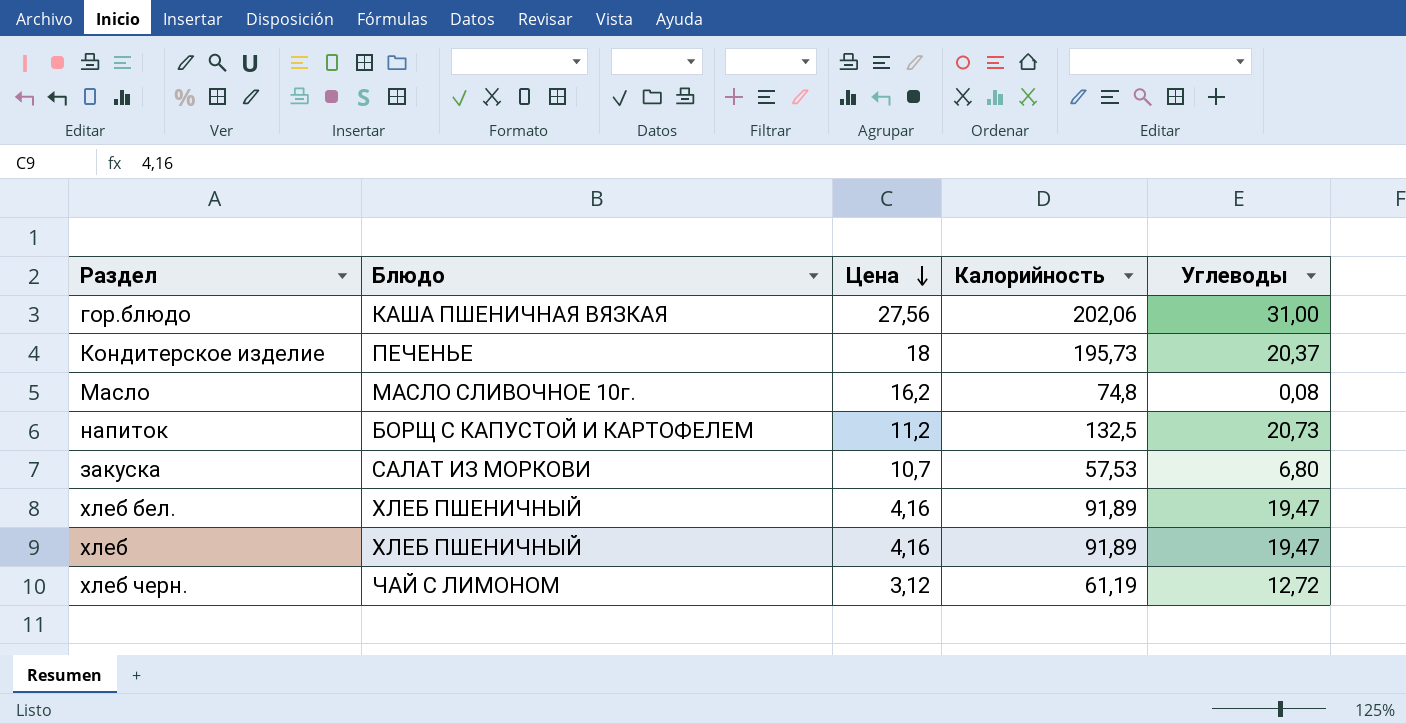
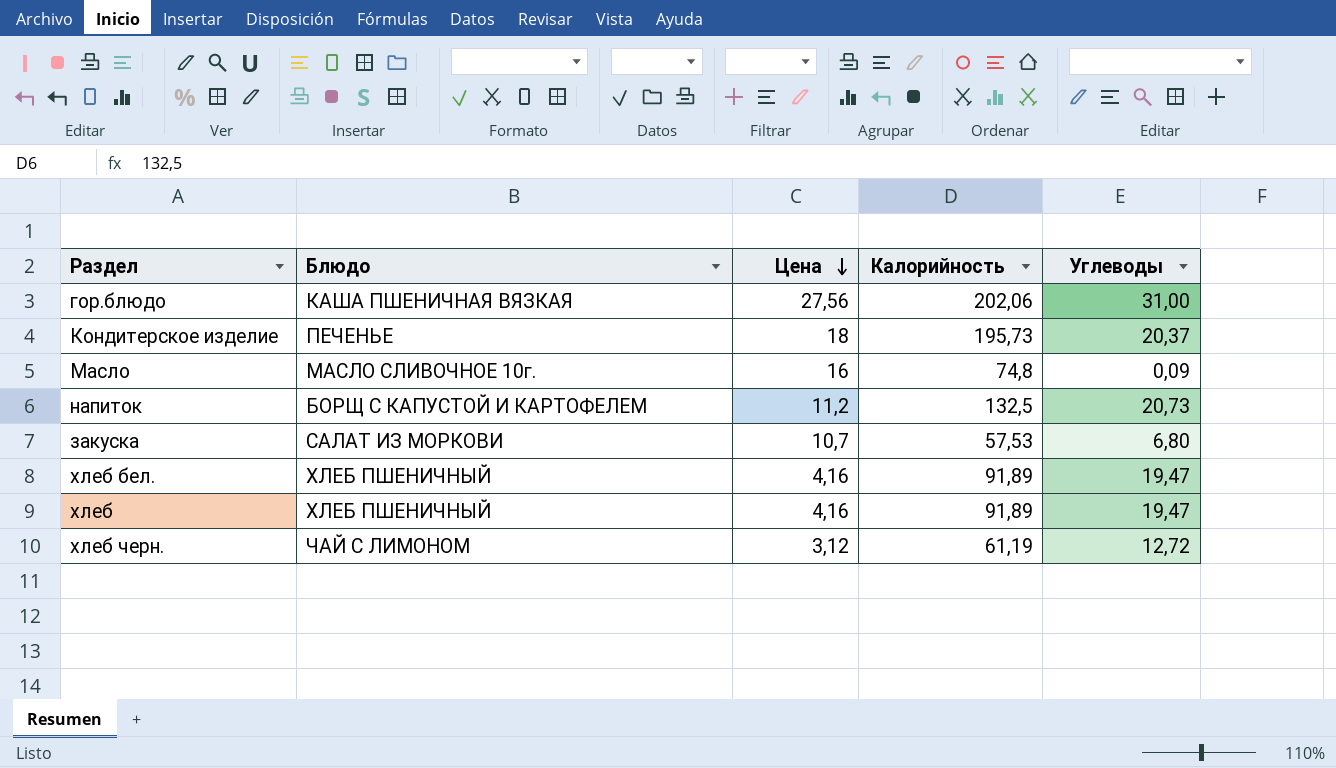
Масло | Цена: 16,2 -> 16
Масло | Углеводы: 0,08 -> 0,09

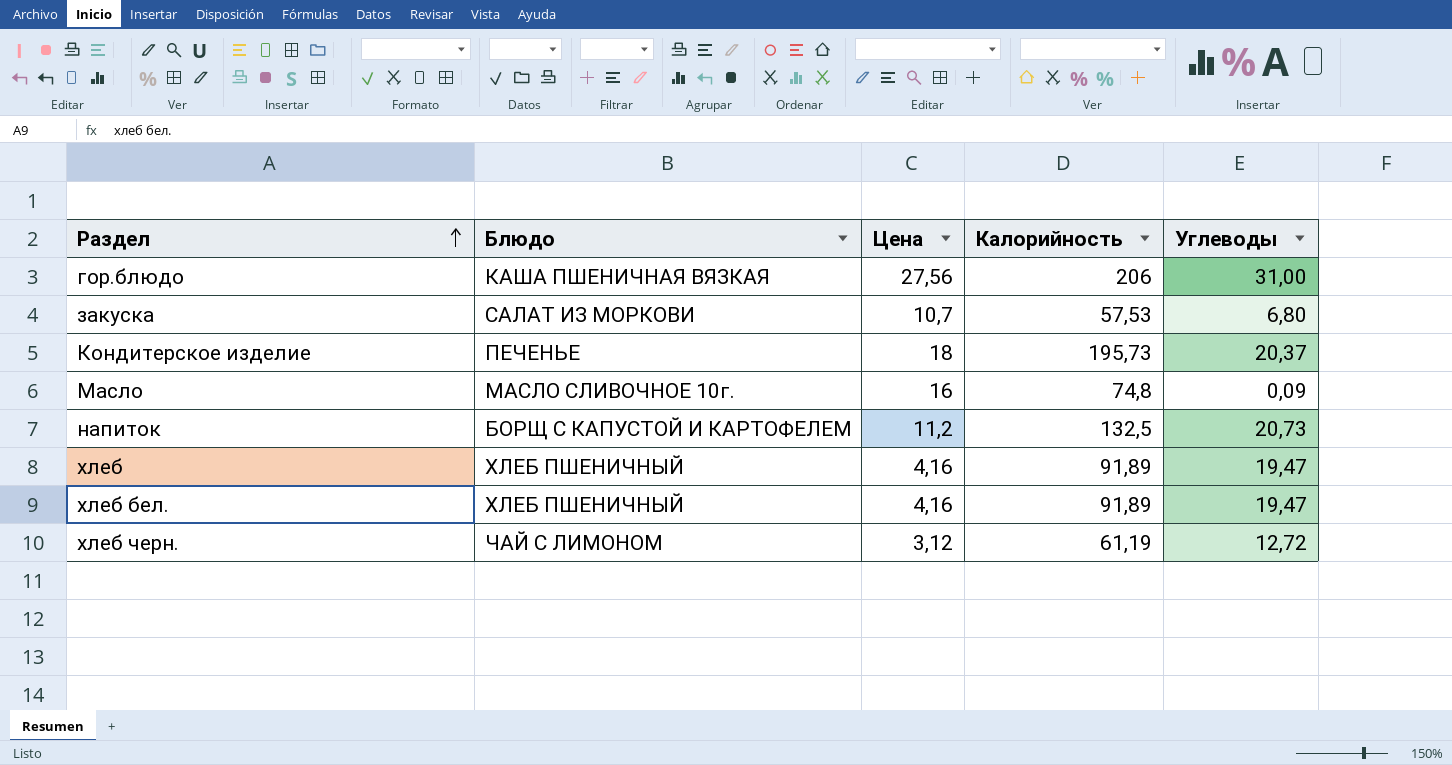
row order: Цена descending -> Раздел ascending
гор.блюдо | Калорийность: 202,06 -> 206

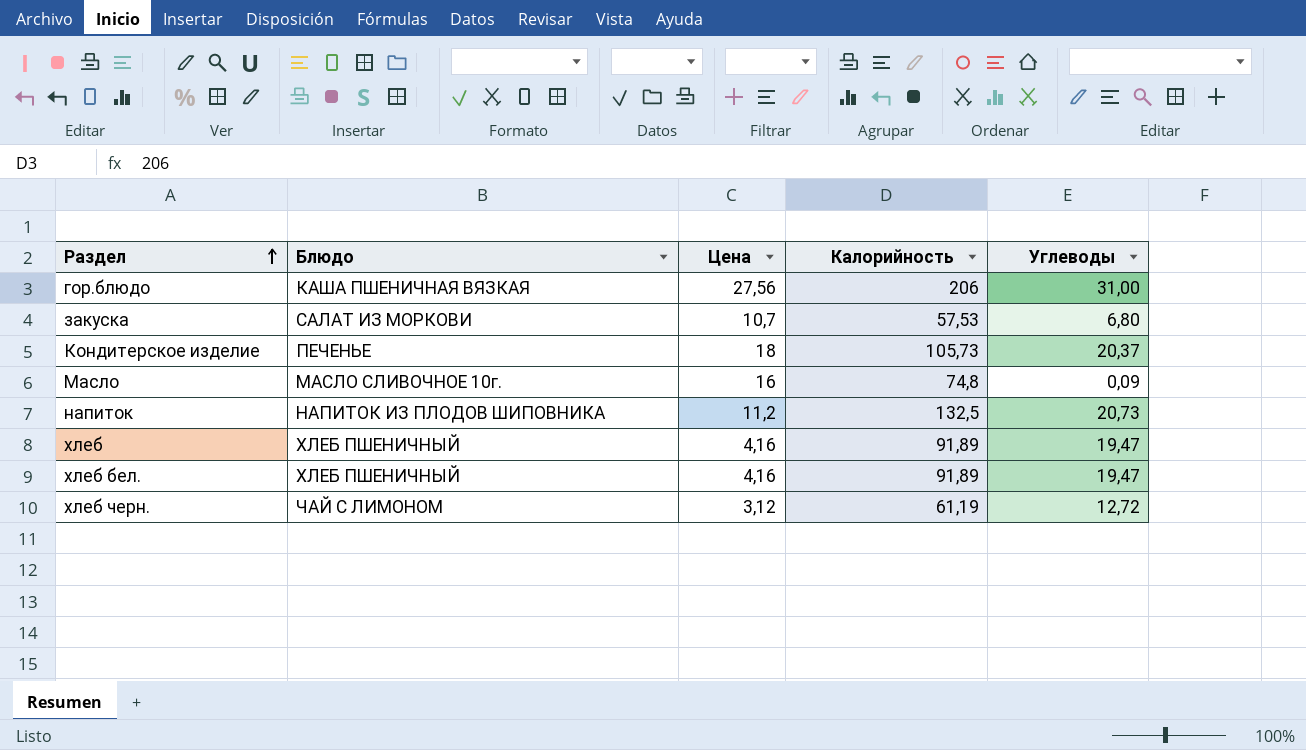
Кондитерское изделие | Калорийность: 195,73 -> 105,73
напиток | Блюдо: БОРЩ С КАПУСТОЙ И КАРТОФЕЛЕМ -> НАПИТОК ИЗ ПЛОДОВ ШИПОВНИКА

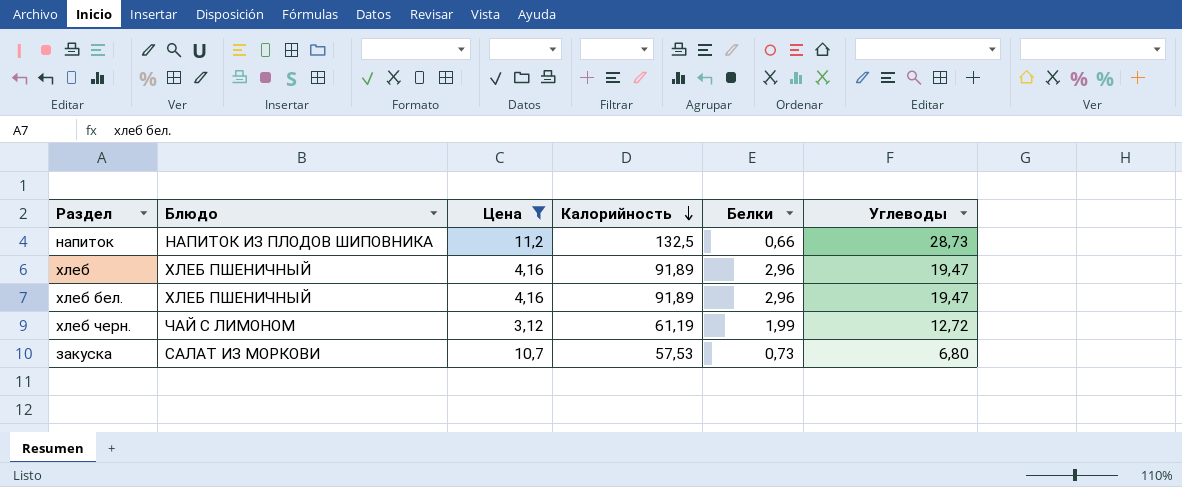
filter: none -> Цена <= 11,2
row order: Раздел ascending -> Калорийность descending
column Белки | position: none -> 5
напиток | Углеводы: 20,73 -> 28,73

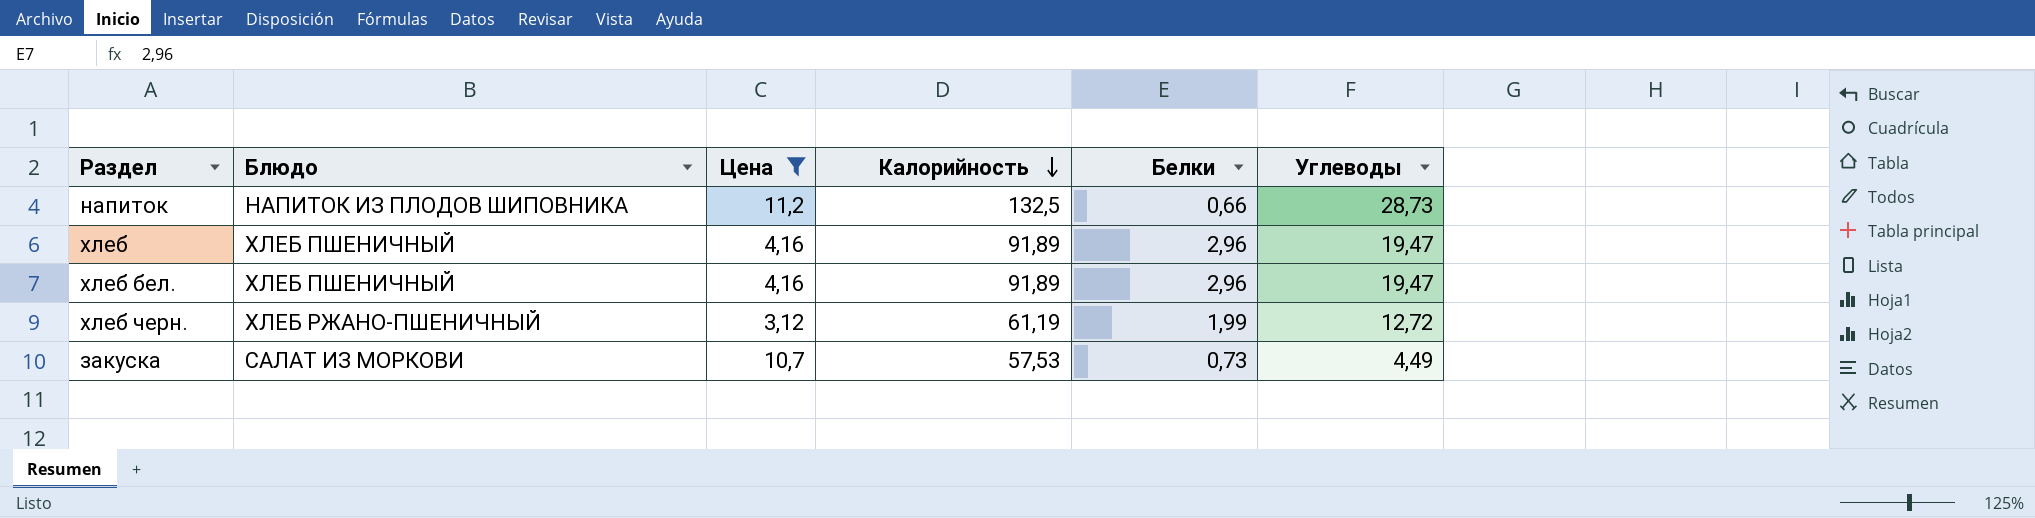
хлеб черн. | Блюдо: ЧАЙ С ЛИМОНОМ -> ХЛЕБ РЖАНО-ПШЕНИЧНЫЙ
закуска | Углеводы: 6,80 -> 4,49

